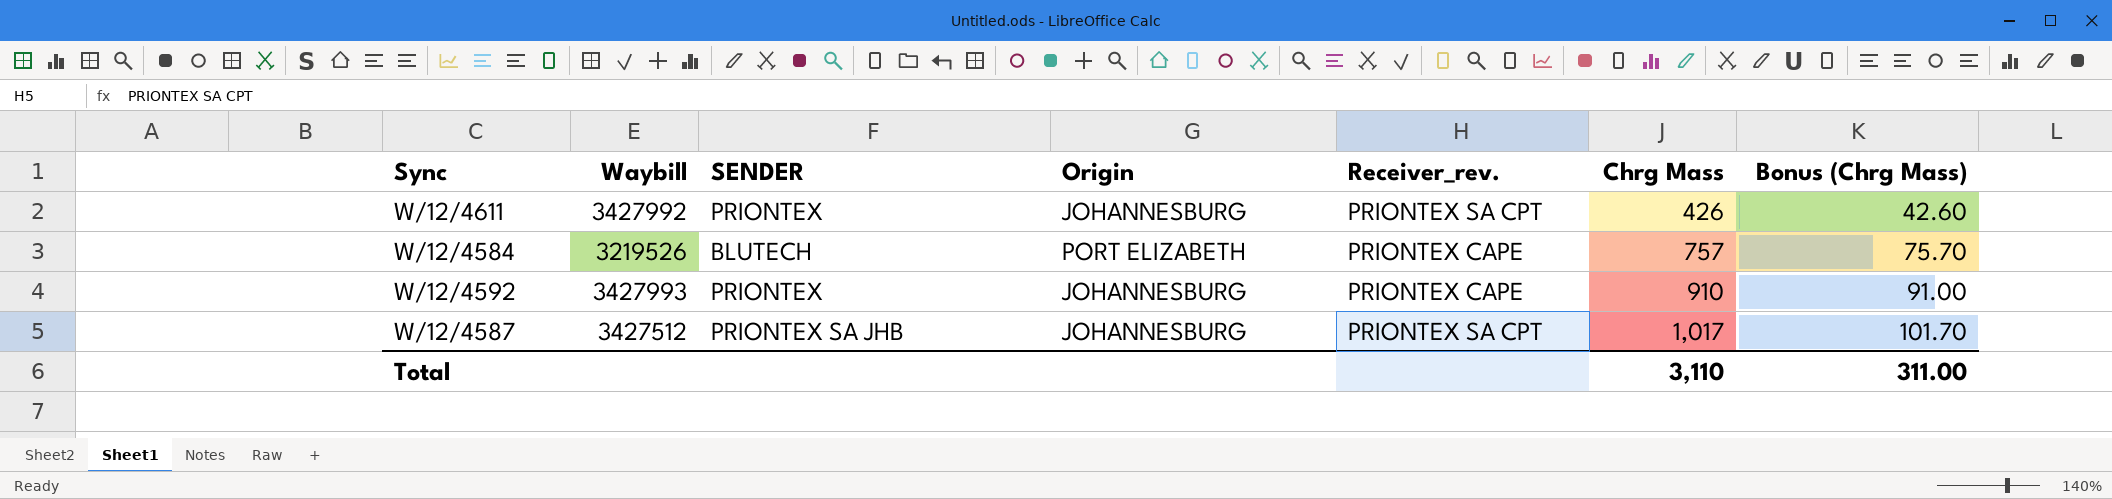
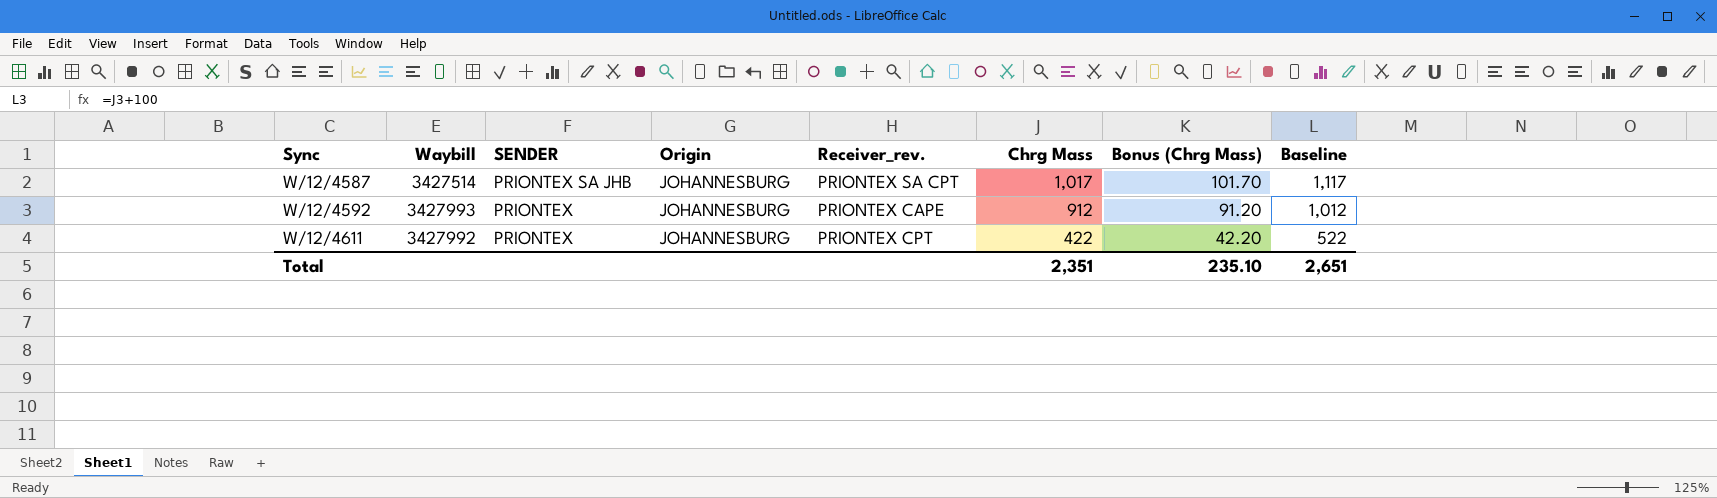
row order: Chrg Mass ascending -> Sync ascending
column Baseline | formula: none -> [Chrg Mass] + 100
row W/12/4584: 3219526 | BLUTECH | PORT ELIZABETH | PRIONTEX CAPE | 757 | 75.70 -> none
W/12/4587 | Waybill: 3427512 -> 3427514
W/12/4592 | Chrg Mass: 910 -> 912
W/12/4592 | Bonus (Chrg Mass): 91.00 -> 91.20
W/12/4611 | Receiver_rev.: PRIONTEX SA CPT -> PRIONTEX CPT
W/12/4611 | Chrg Mass: 426 -> 422
W/12/4611 | Bonus (Chrg Mass): 42.60 -> 42.20
Total | Chrg Mass: 3,110 -> 2,351
Total | Bonus (Chrg Mass): 311.00 -> 235.10

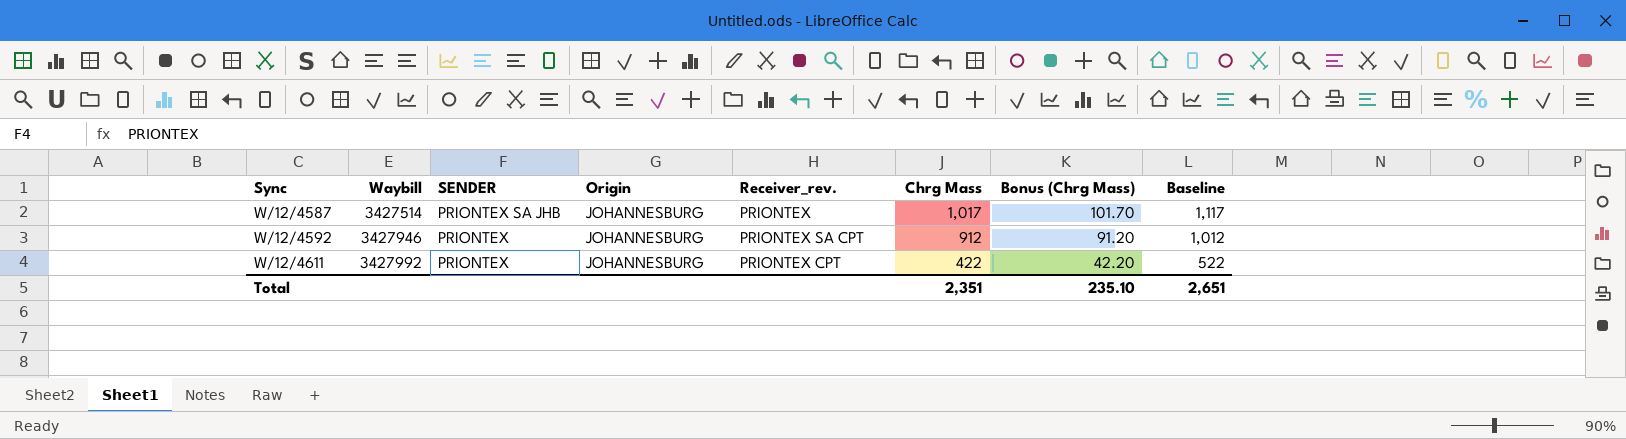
W/12/4587 | Receiver_rev.: PRIONTEX SA CPT -> PRIONTEX
W/12/4592 | Waybill: 3427993 -> 3427946
W/12/4592 | Receiver_rev.: PRIONTEX CAPE -> PRIONTEX SA CPT

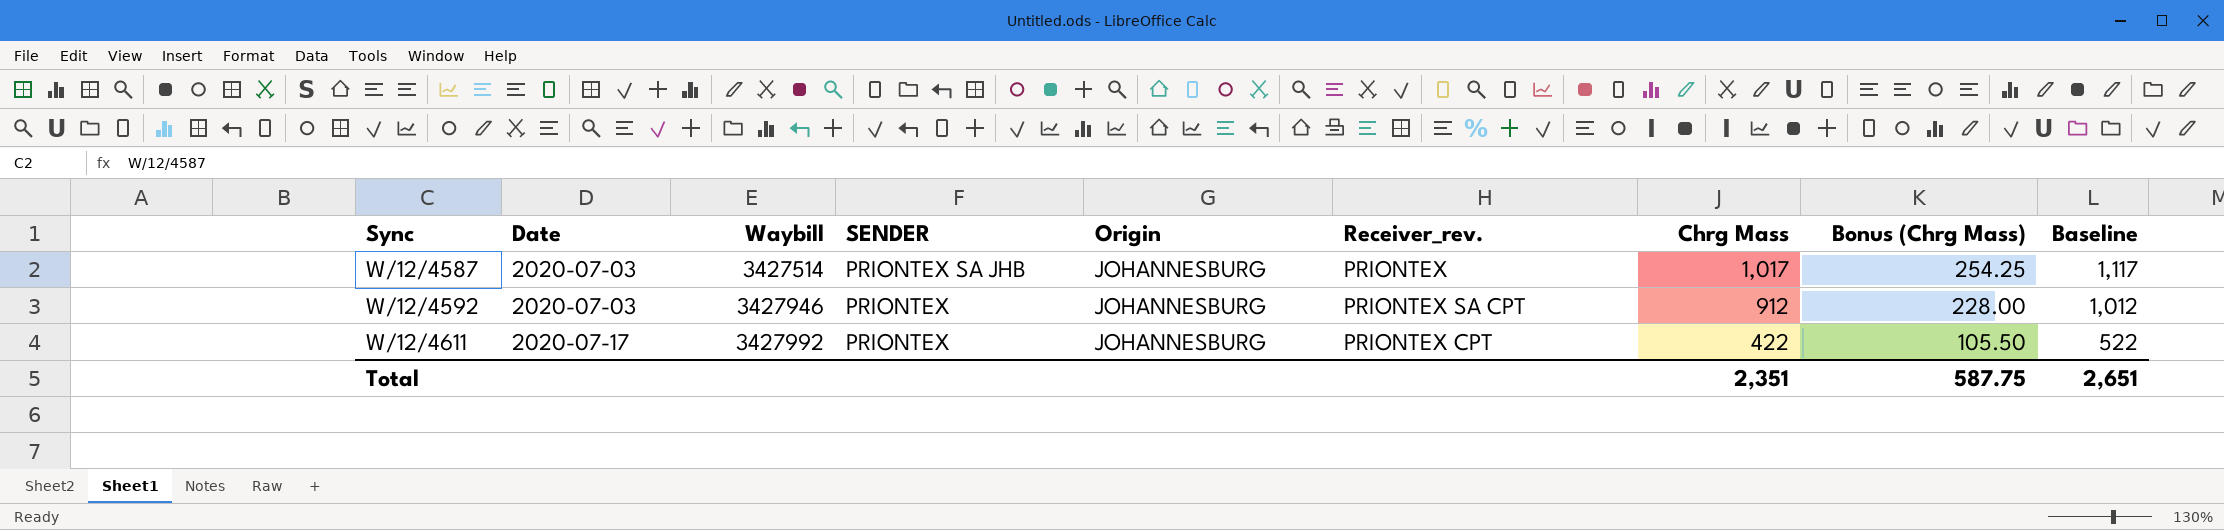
column Date | position: none -> 2
column Bonus (Chrg Mass) | formula: [Chrg Mass] * 0.1 -> [Chrg Mass] * 0.25
Total | Bonus (Chrg Mass): 235.10 -> 587.75

